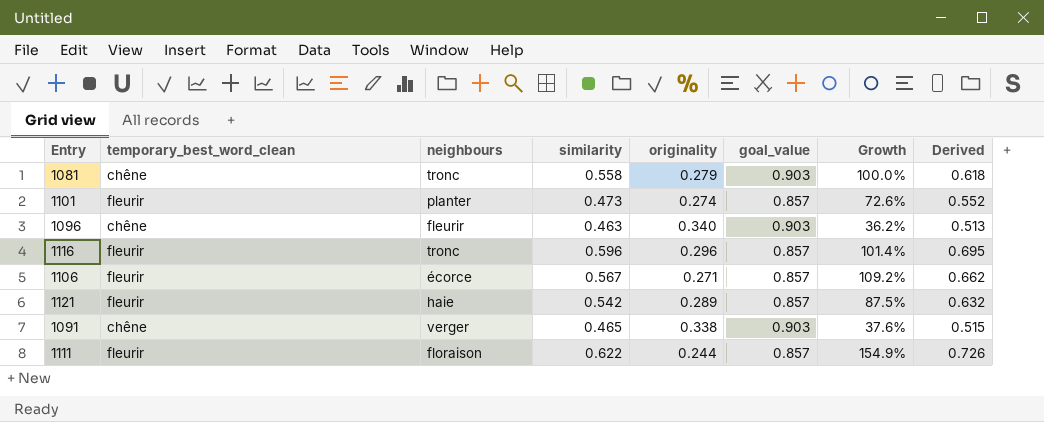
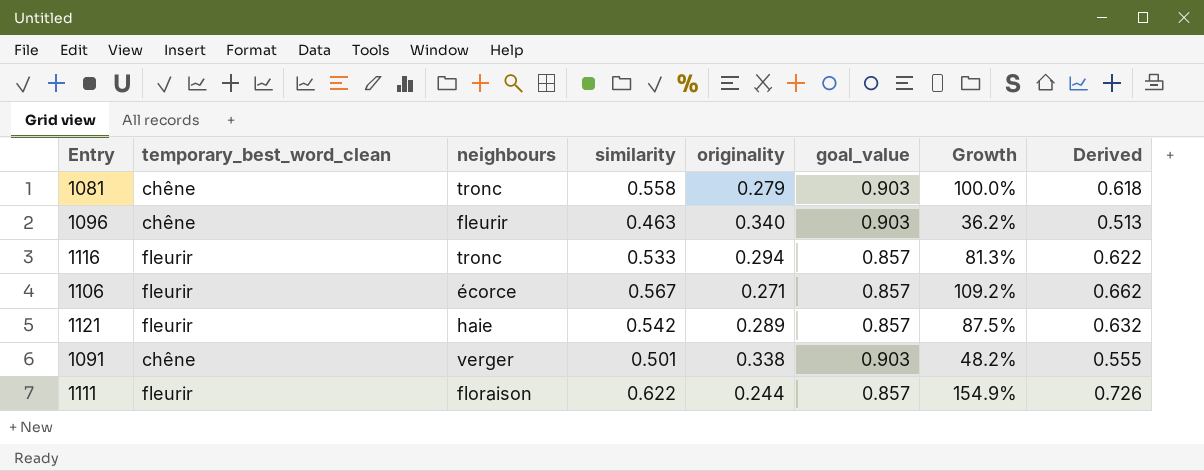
row 1101: fleurir | planter | 0.473 | 0.274 | 0.857 | 72.6% | 0.552 -> none
1116 | similarity: 0.596 -> 0.533
1116 | originality: 0.296 -> 0.294
1116 | Growth: 101.4% -> 81.3%
1116 | Derived: 0.695 -> 0.622
1091 | similarity: 0.465 -> 0.501
1091 | Growth: 37.6% -> 48.2%
1091 | Derived: 0.515 -> 0.555

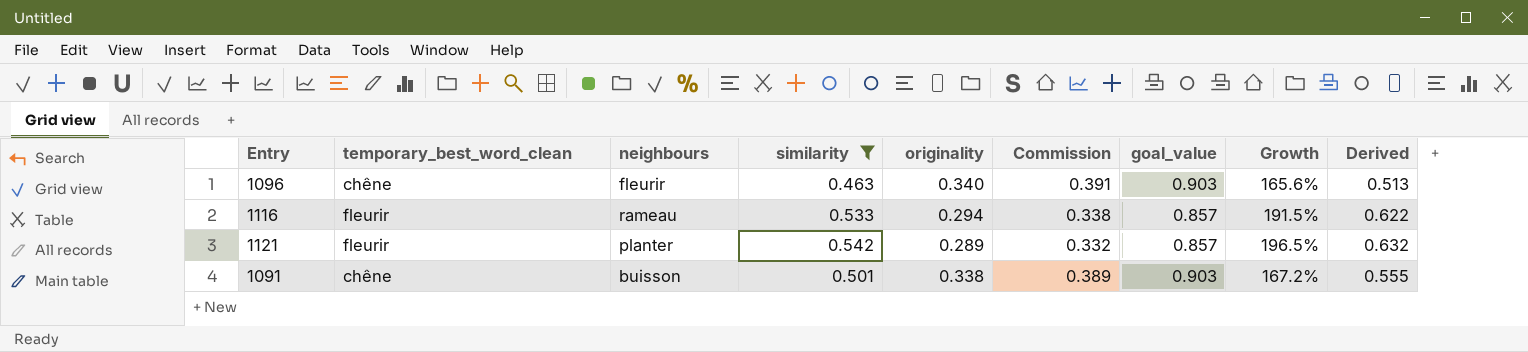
filter: none -> similarity <= 0.542
column Commission | formula: none -> [originality] * 1.15
column Growth | formula: ([similarity] - [originality]) / [originality] -> ([goal_value] - [originality]) / [originality]
1116 | neighbours: tronc -> rameau
1121 | neighbours: haie -> planter
1091 | neighbours: verger -> buisson

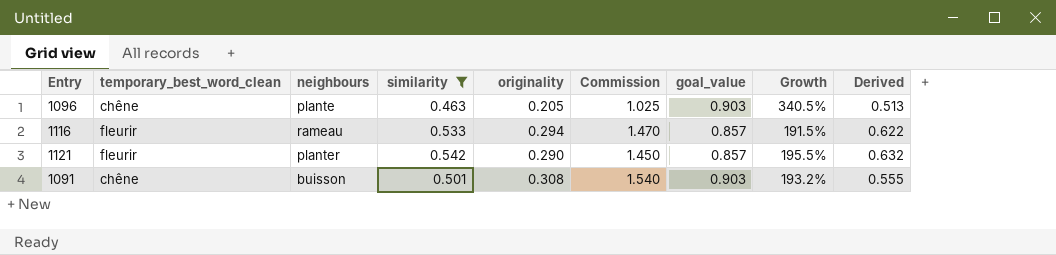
column Commission | formula: [originality] * 1.15 -> [originality] * 5
1096 | neighbours: fleurir -> plante
1096 | originality: 0.340 -> 0.205
1096 | Growth: 165.6% -> 340.5%
1121 | originality: 0.289 -> 0.290
1121 | Growth: 196.5% -> 195.5%
1091 | originality: 0.338 -> 0.308
1091 | Growth: 167.2% -> 193.2%

